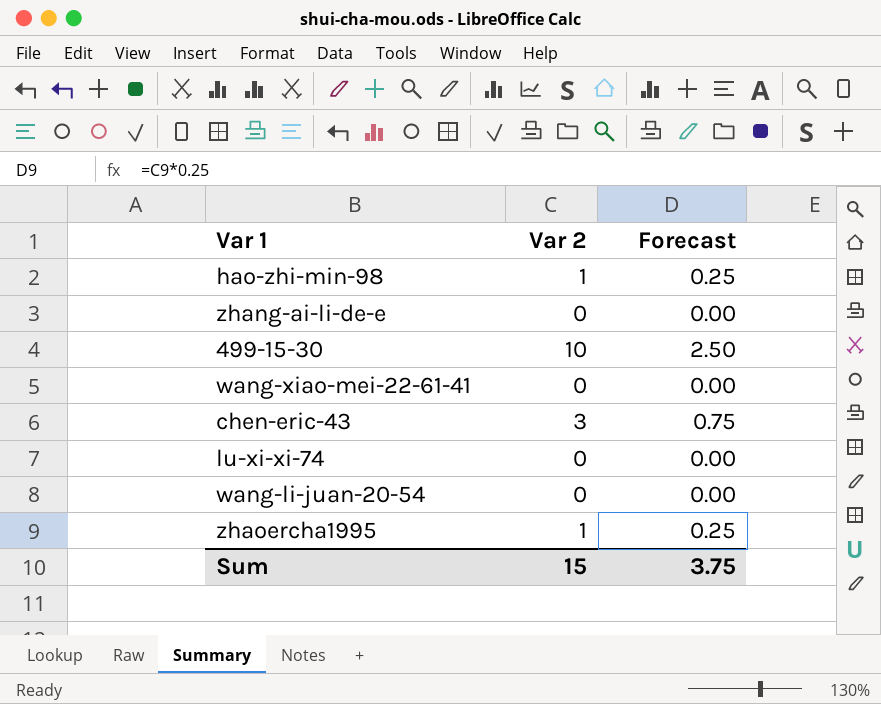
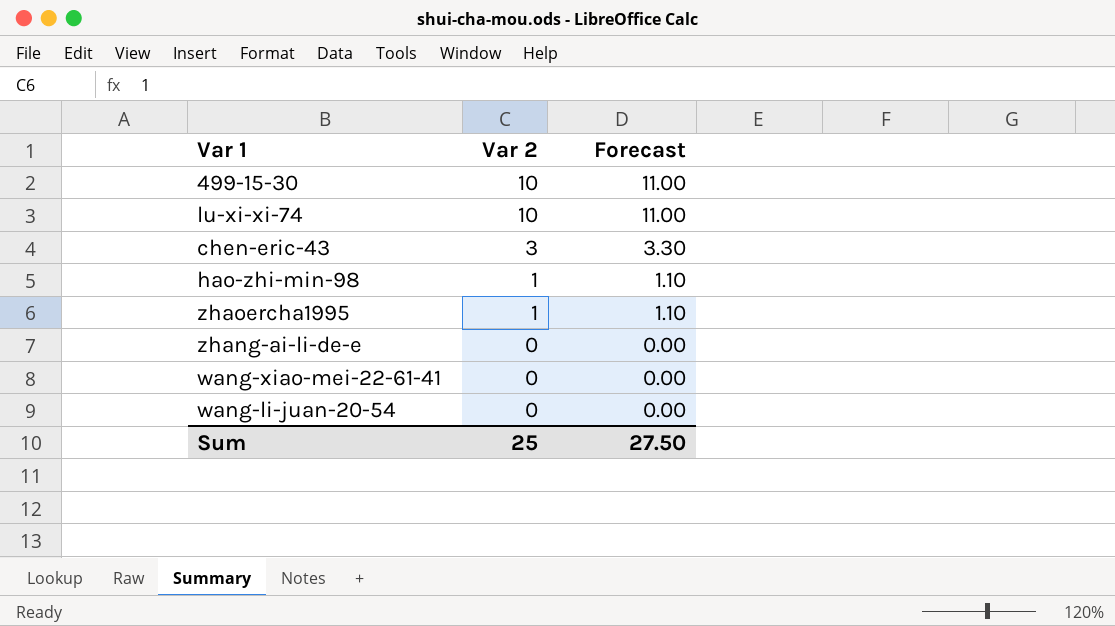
row order: none -> Var 2 descending
column Forecast | formula: [Var 2] * 0.25 -> [Var 2] * 1.1
lu-xi-xi-74 | Var 2: 0 -> 10
Sum | Var 2: 15 -> 25
Sum | Forecast: 3.75 -> 27.50

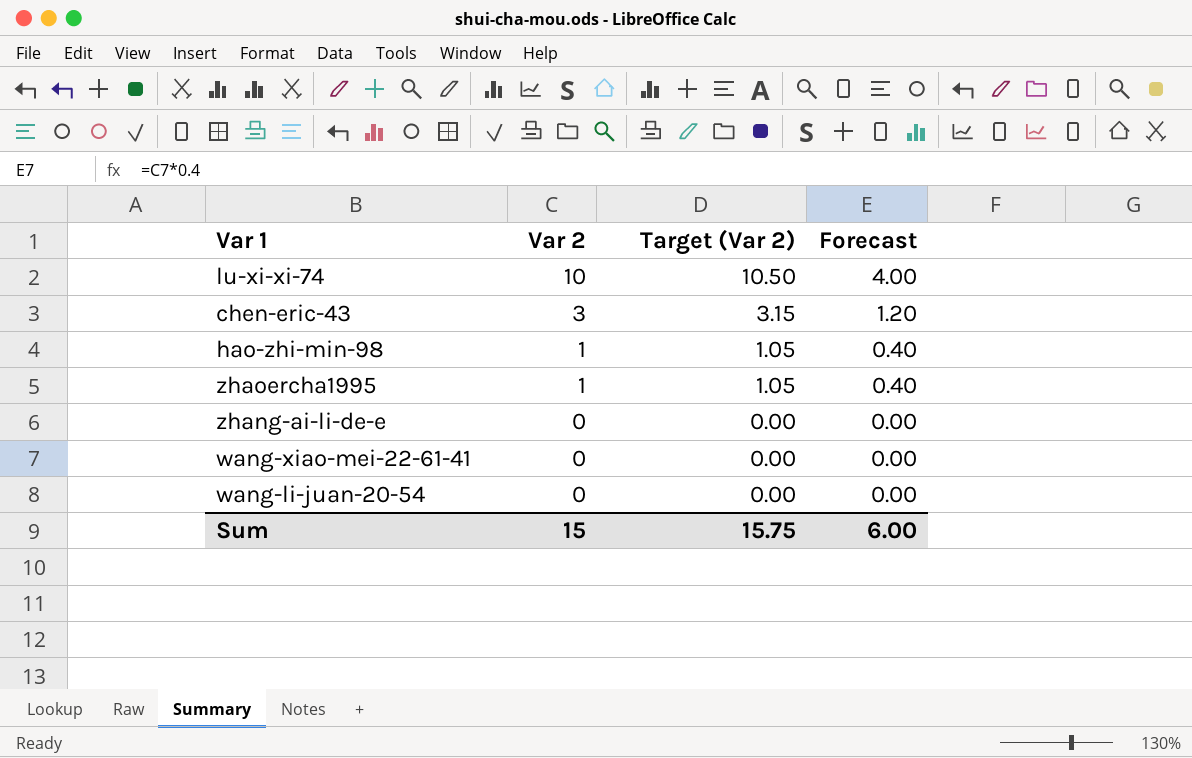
column Target (Var 2) | formula: none -> [Var 2] * 1.05
column Forecast | formula: [Var 2] * 1.1 -> [Var 2] * 0.4
row 499-15-30: 10 | 11.00 -> none
Sum | Var 2: 25 -> 15
Sum | Forecast: 27.50 -> 6.00

